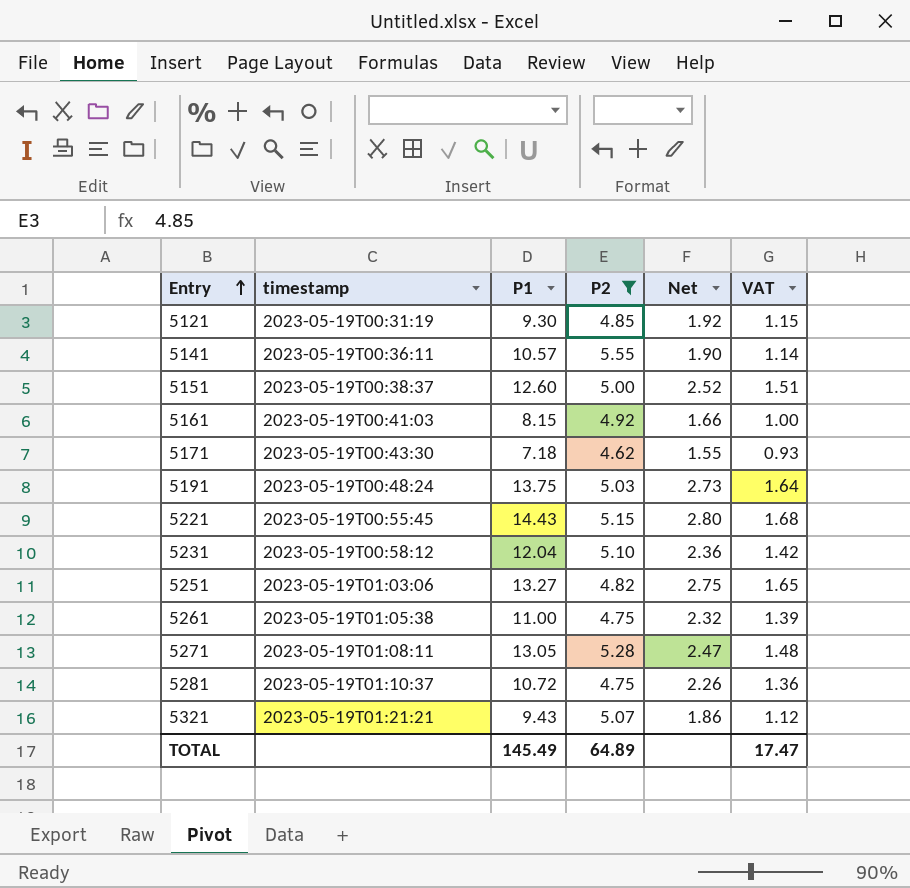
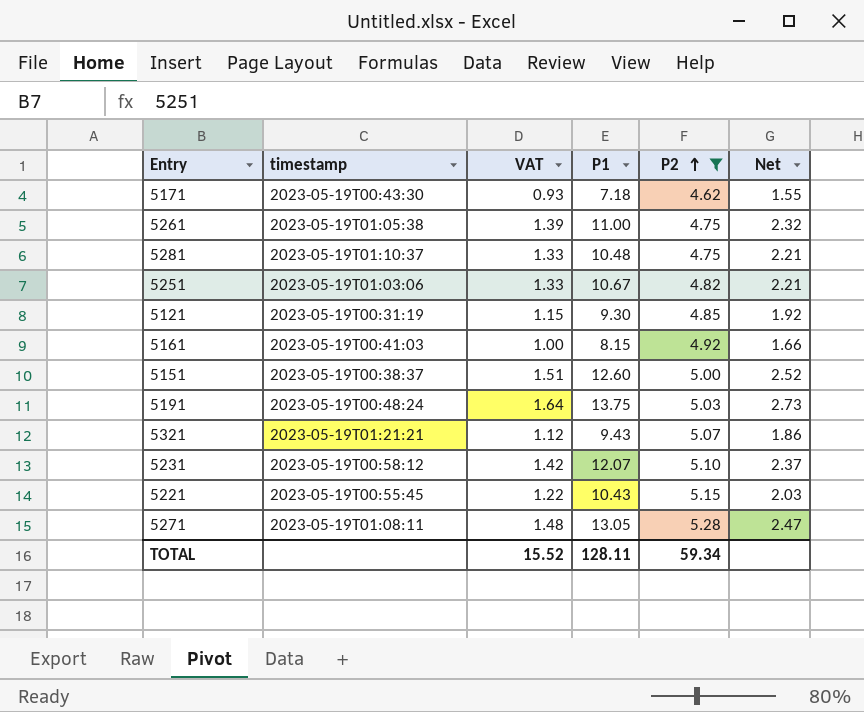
row order: Entry ascending -> P2 ascending
column VAT | position: 6 -> 3
row 5141: 2023-05-19T00:36:11 | 10.57 | 5.55 | 1.90 | 1.14 -> none
5281 | VAT: 1.36 -> 1.33
5281 | P1: 10.72 -> 10.48
5281 | Net: 2.26 -> 2.21
5251 | VAT: 1.65 -> 1.33
5251 | P1: 13.27 -> 10.67
5251 | Net: 2.75 -> 2.21
5231 | P1: 12.04 -> 12.07
5231 | Net: 2.36 -> 2.37
5221 | VAT: 1.68 -> 1.22
5221 | P1: 14.43 -> 10.43
5221 | Net: 2.80 -> 2.03
TOTAL | VAT: 17.47 -> 15.52
TOTAL | P1: 145.49 -> 128.11
TOTAL | P2: 64.89 -> 59.34

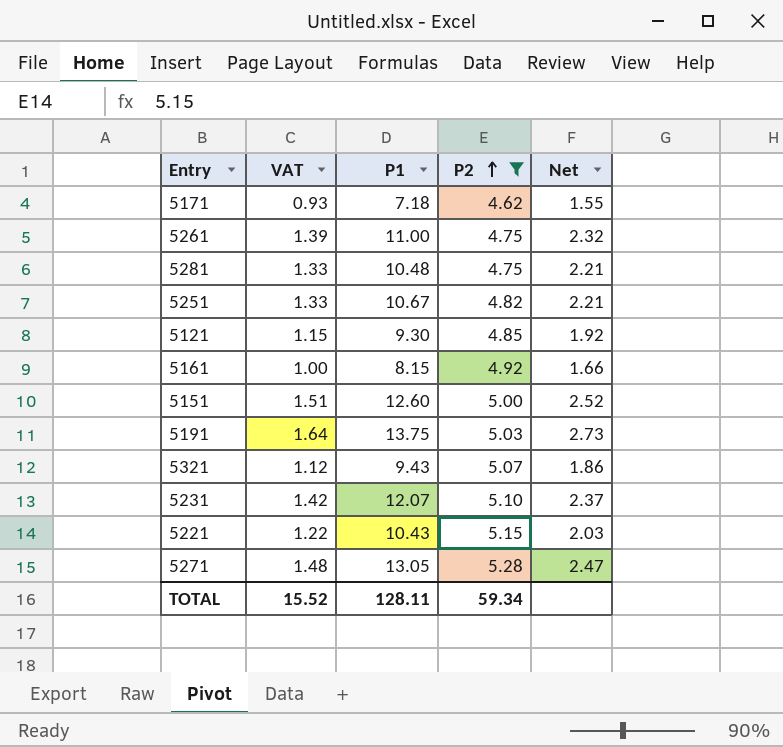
column timestamp | position: 2 -> none

